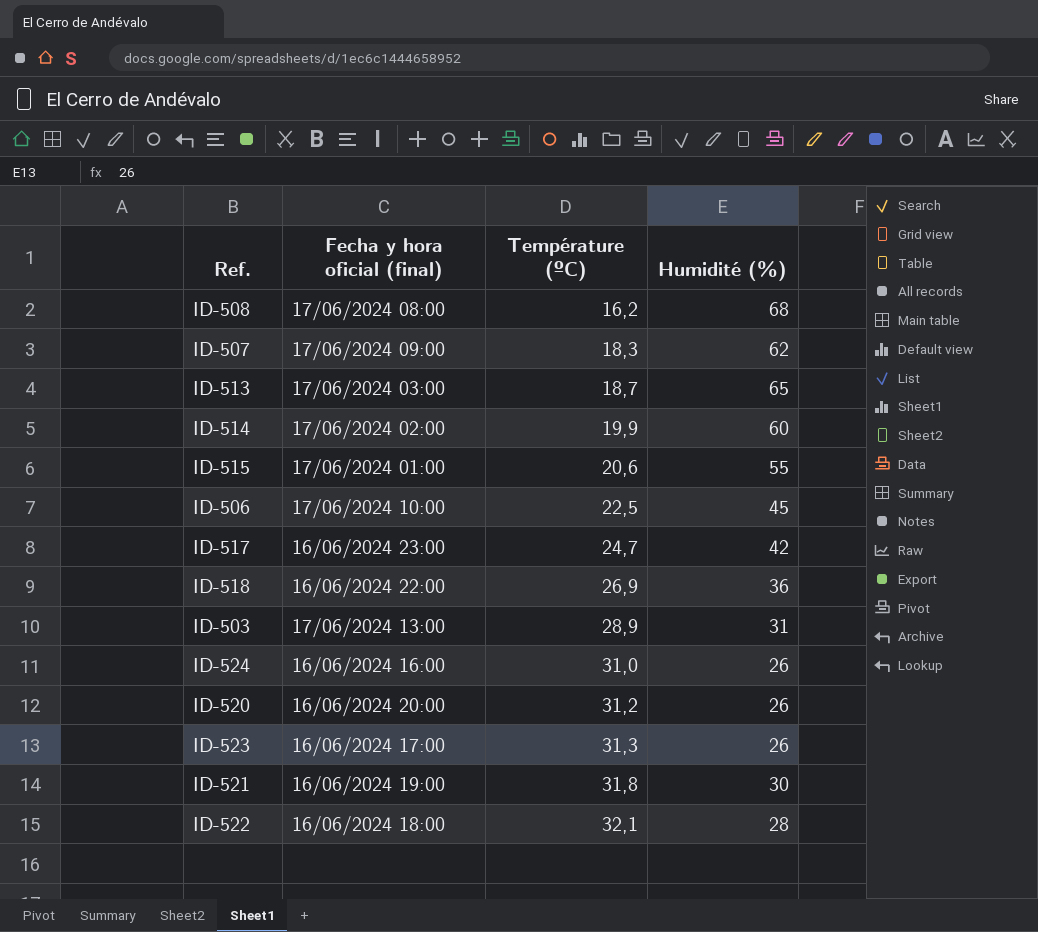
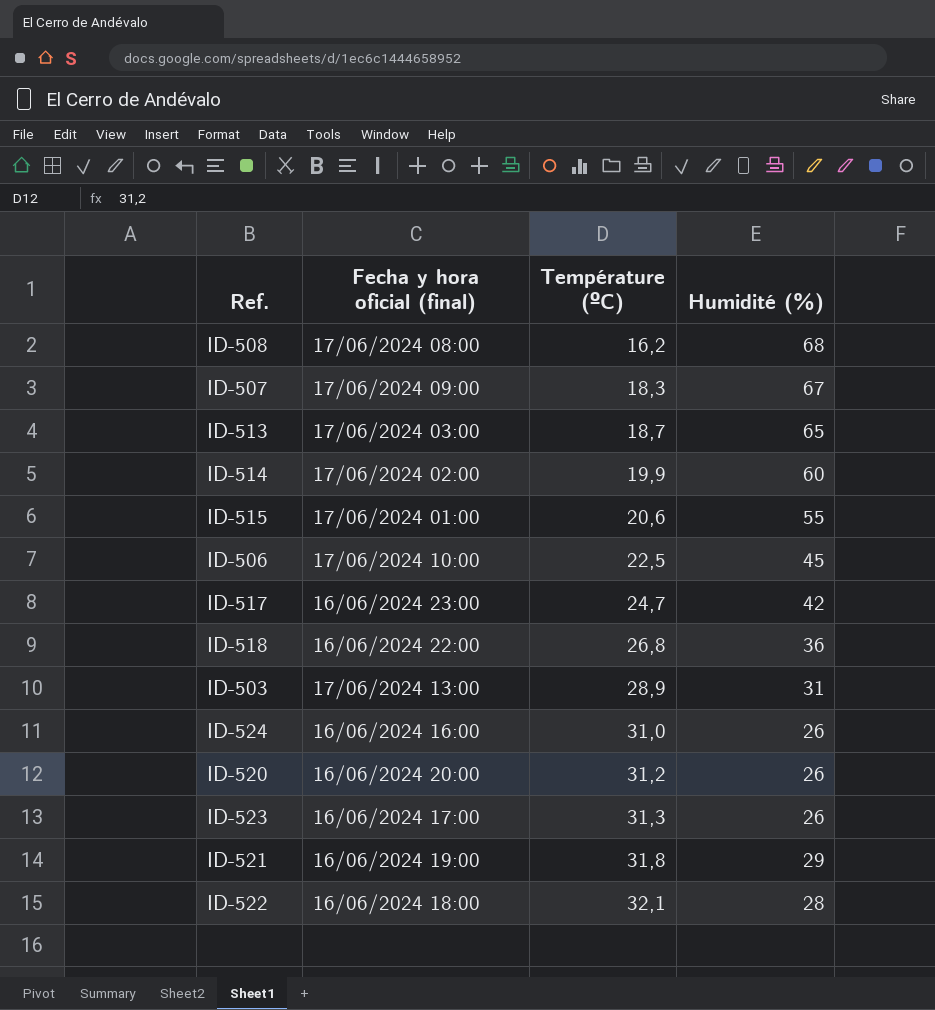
ID-507 | Humidité (%): 62 -> 67
ID-518 | Température (ºC): 26,9 -> 26,8
ID-521 | Humidité (%): 30 -> 29

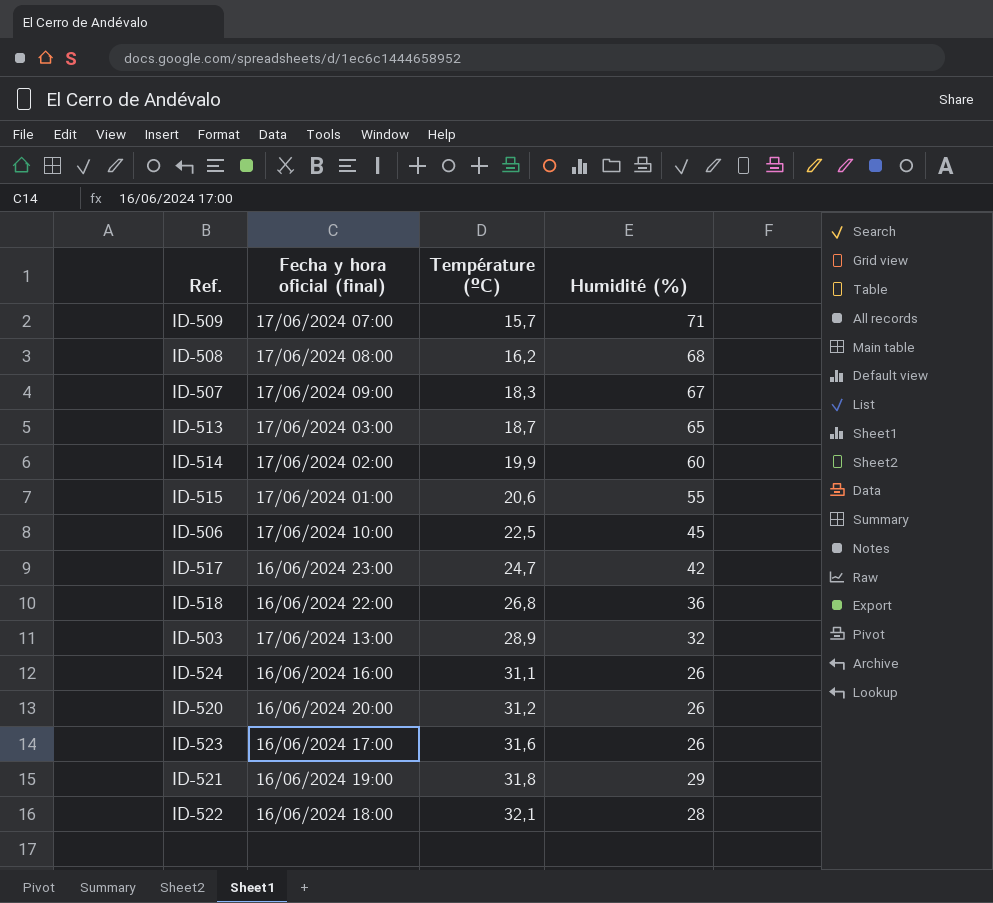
row ID-509: none -> 17/06/2024 07:00 | 15,7 | 71
ID-503 | Humidité (%): 31 -> 32
ID-524 | Température (ºC): 31,0 -> 31,1
ID-523 | Température (ºC): 31,3 -> 31,6

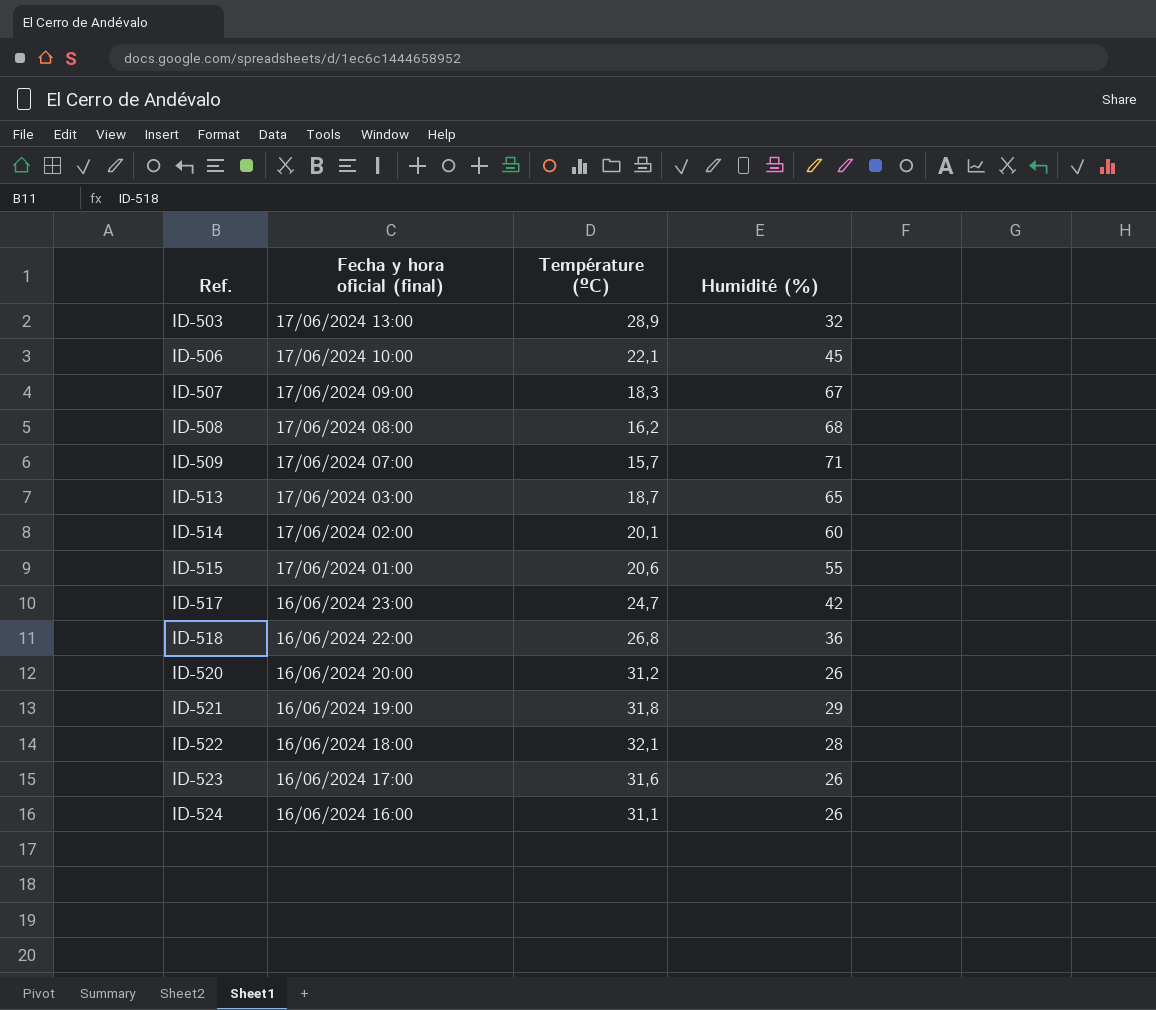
row order: Température (ºC) ascending -> Ref. ascending
ID-506 | Température (ºC): 22,5 -> 22,1
ID-514 | Température (ºC): 19,9 -> 20,1

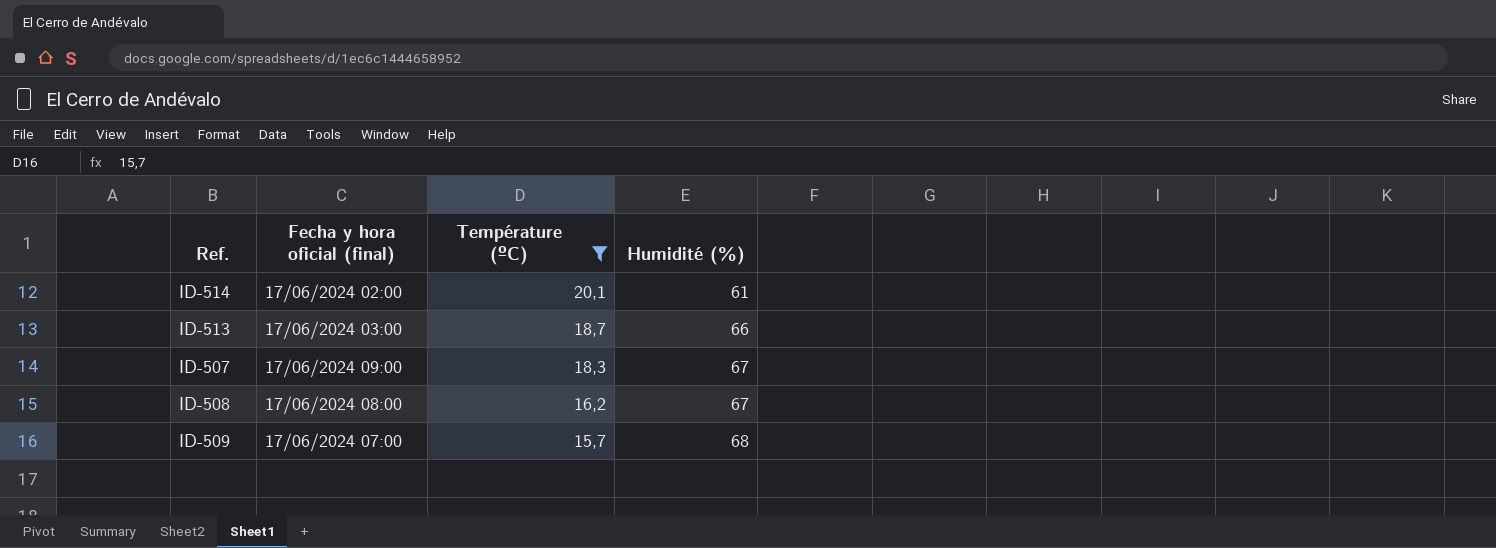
filter: none -> Température (ºC) <= 20,1
row order: Ref. ascending -> Température (ºC) descending
ID-514 | Humidité (%): 60 -> 61
ID-513 | Humidité (%): 65 -> 66
ID-508 | Humidité (%): 68 -> 67
ID-509 | Humidité (%): 71 -> 68

